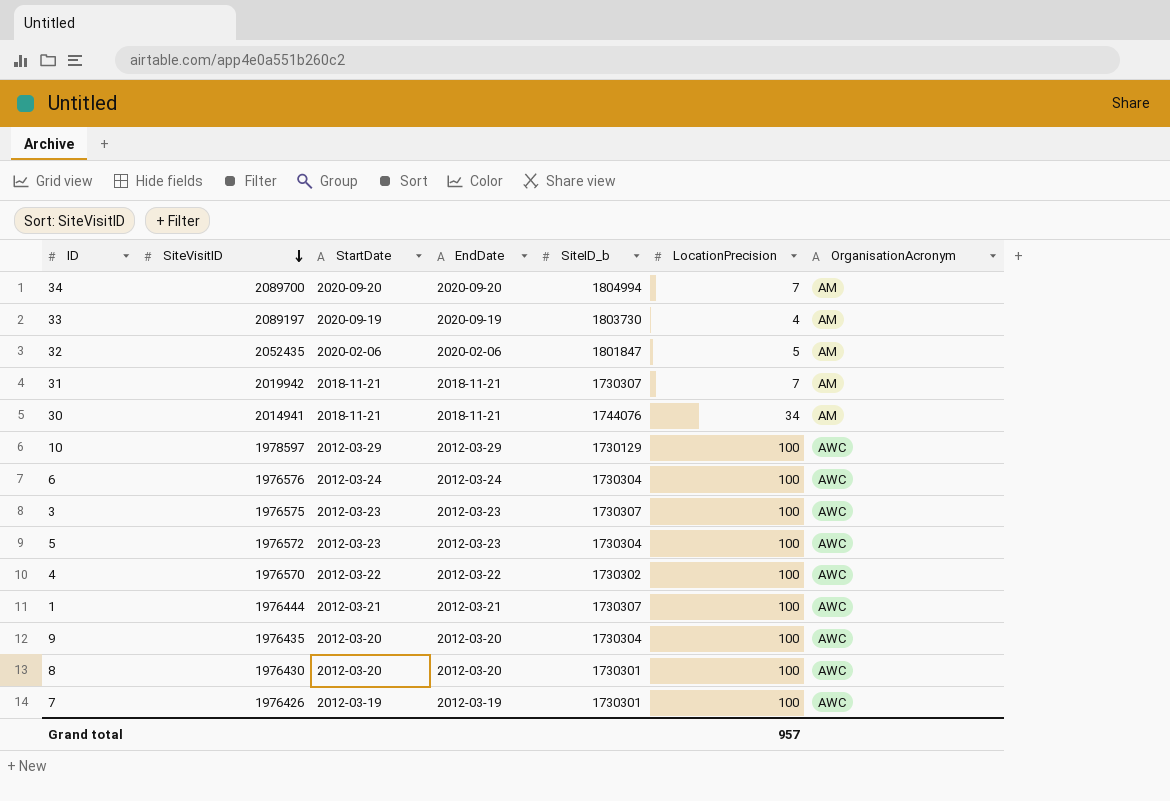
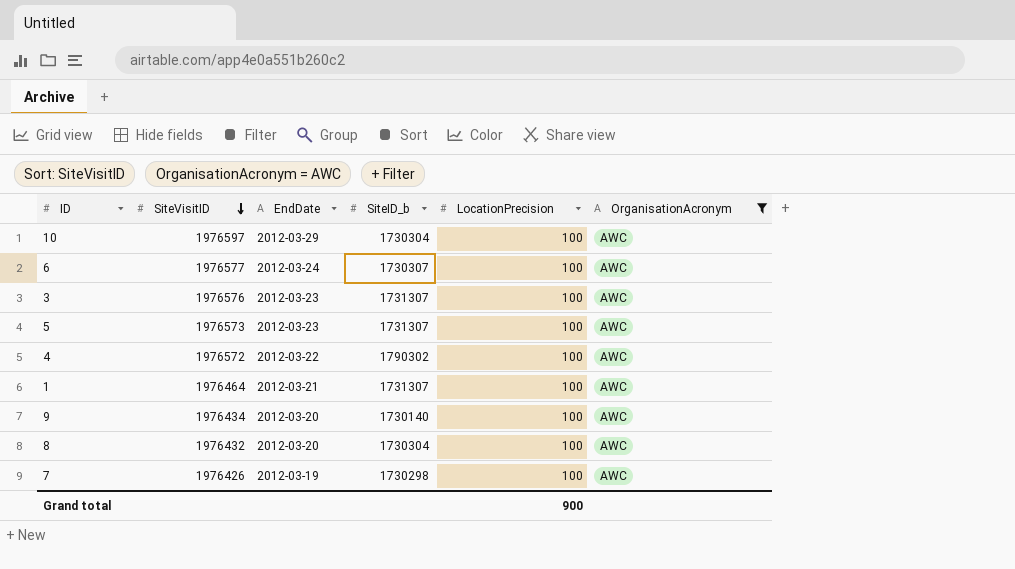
filter: none -> OrganisationAcronym = AWC
column StartDate | position: 3 -> none
10 | SiteVisitID: 1978597 -> 1976597
10 | SiteID_b: 1730129 -> 1730304
6 | SiteVisitID: 1976576 -> 1976577
6 | SiteID_b: 1730304 -> 1730307
3 | SiteVisitID: 1976575 -> 1976576
3 | SiteID_b: 1730307 -> 1731307
5 | SiteVisitID: 1976572 -> 1976573
5 | SiteID_b: 1730304 -> 1731307
4 | SiteVisitID: 1976570 -> 1976572
4 | SiteID_b: 1730302 -> 1790302
1 | SiteVisitID: 1976444 -> 1976464
1 | SiteID_b: 1730307 -> 1731307
9 | SiteVisitID: 1976435 -> 1976434
9 | SiteID_b: 1730304 -> 1730140
8 | SiteVisitID: 1976430 -> 1976432
8 | SiteID_b: 1730301 -> 1730304
7 | SiteID_b: 1730301 -> 1730298
Grand total | LocationPrecision: 957 -> 900

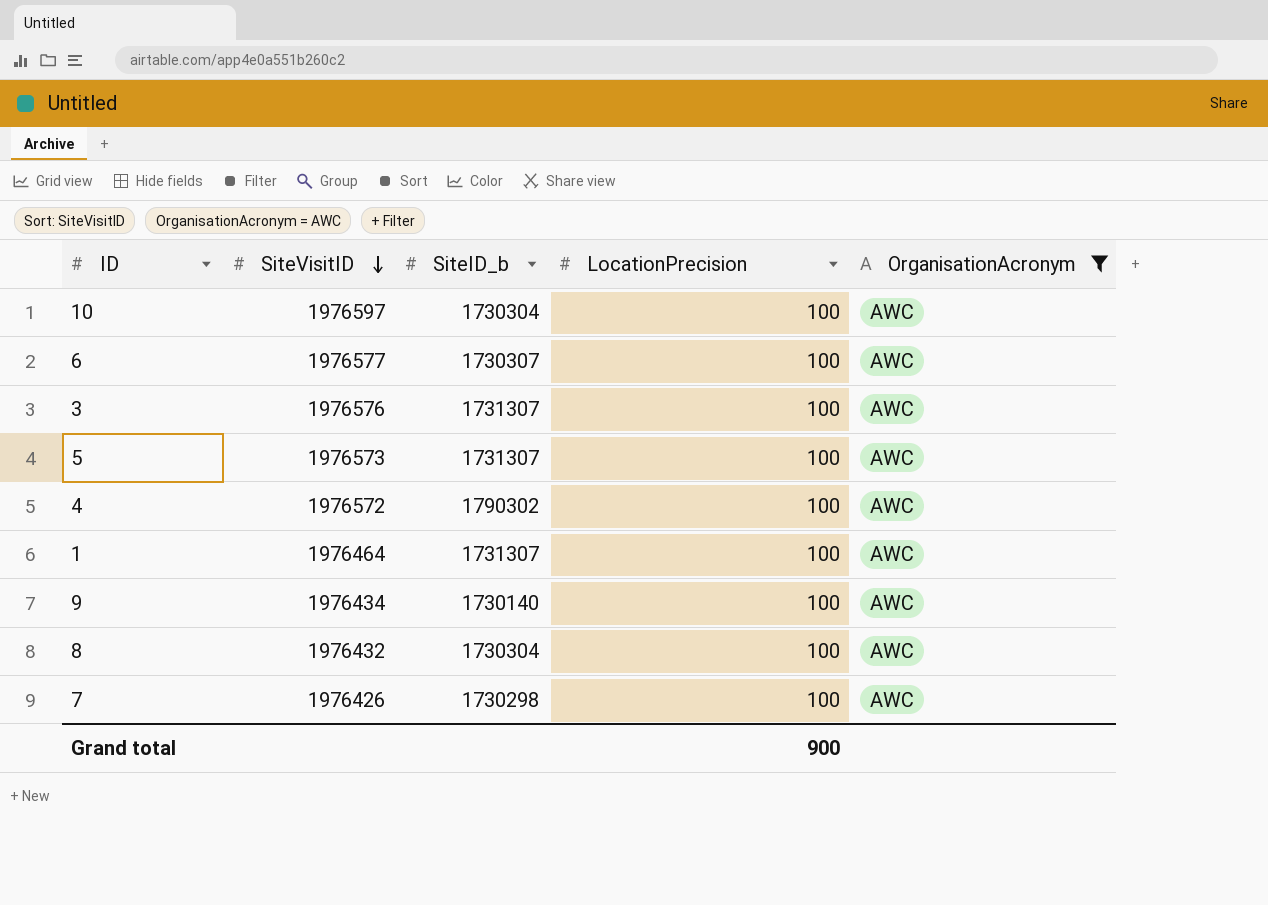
column EndDate | position: 3 -> none

